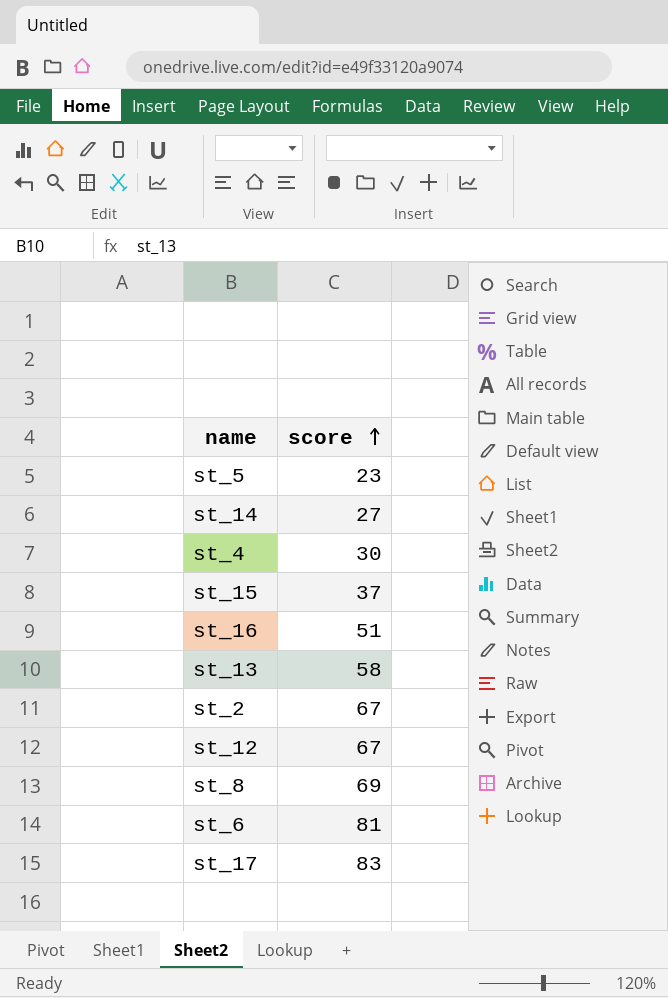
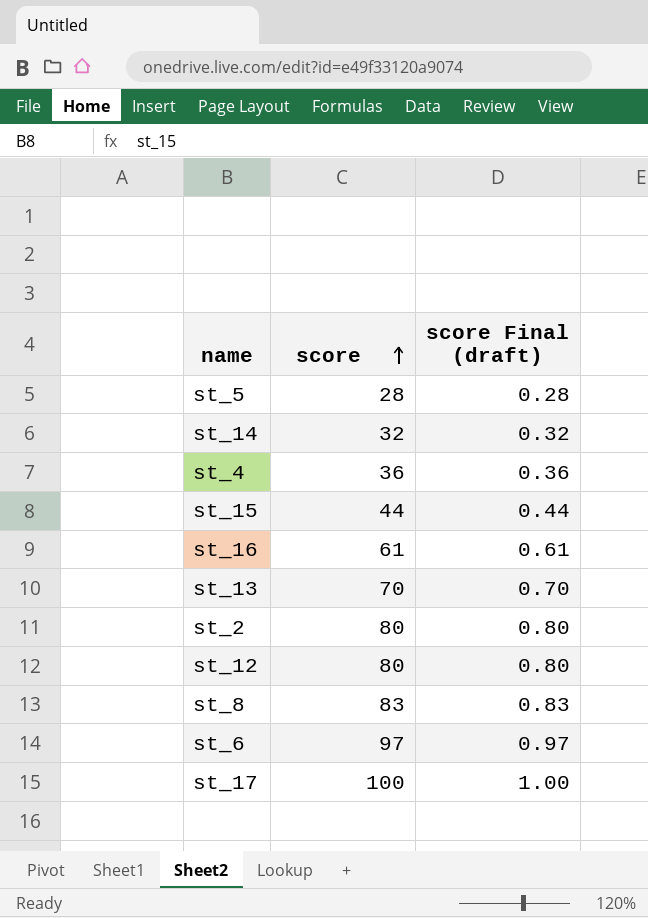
column score Final (draft) | formula: none -> [score] * 0.01
st_5 | score: 23 -> 28
st_14 | score: 27 -> 32
st_4 | score: 30 -> 36
st_15 | score: 37 -> 44
st_16 | score: 51 -> 61
st_13 | score: 58 -> 70
st_2 | score: 67 -> 80
st_12 | score: 67 -> 80
st_8 | score: 69 -> 83
st_6 | score: 81 -> 97
st_17 | score: 83 -> 100

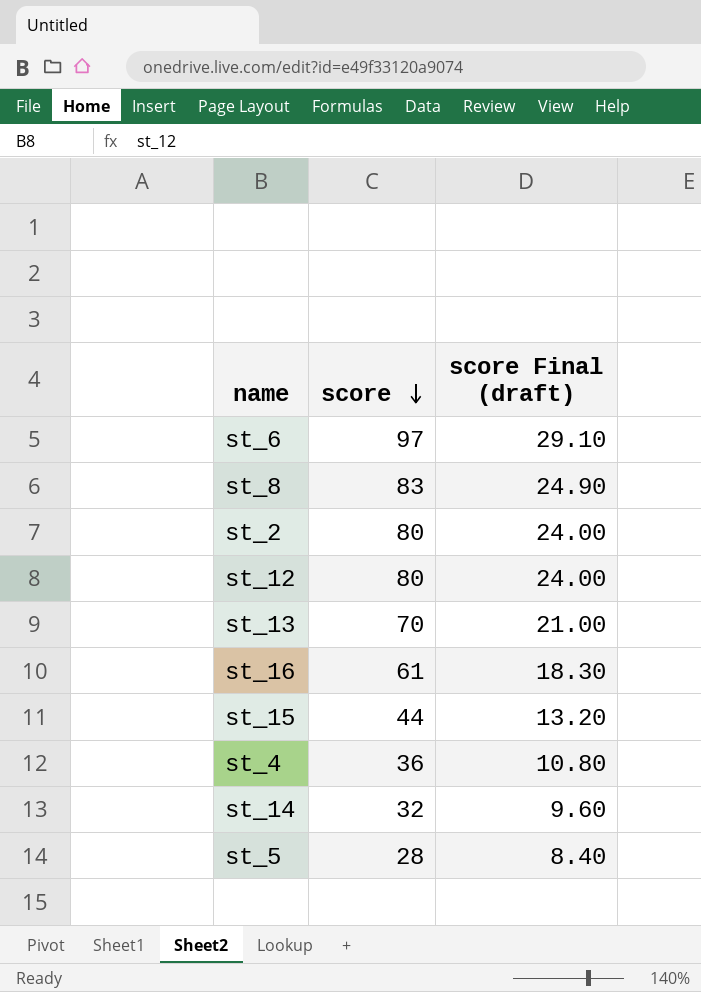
row order: score ascending -> score descending
column score Final (draft) | formula: [score] * 0.01 -> [score] * 0.3
row st_17: 100 | 1.00 -> none

